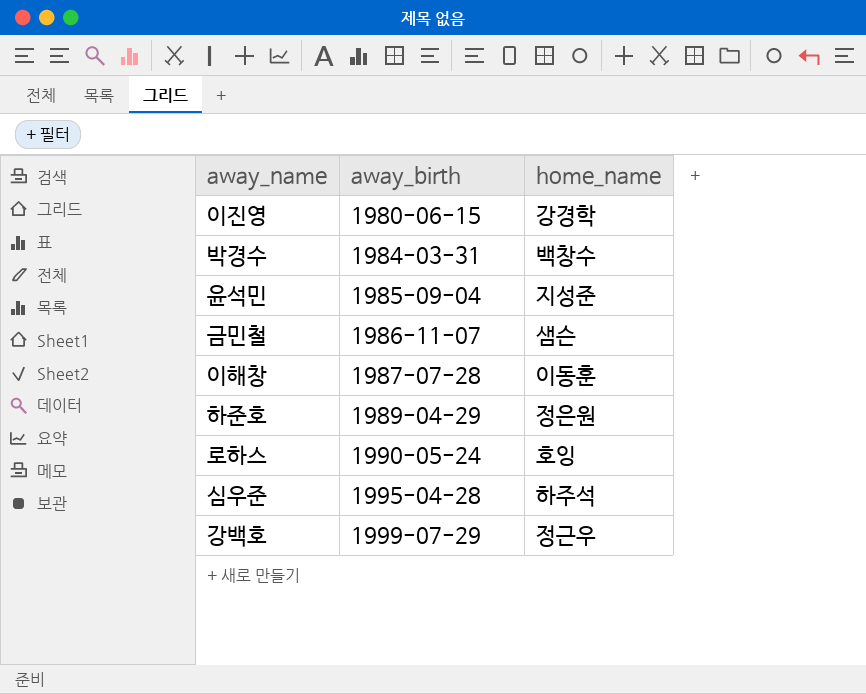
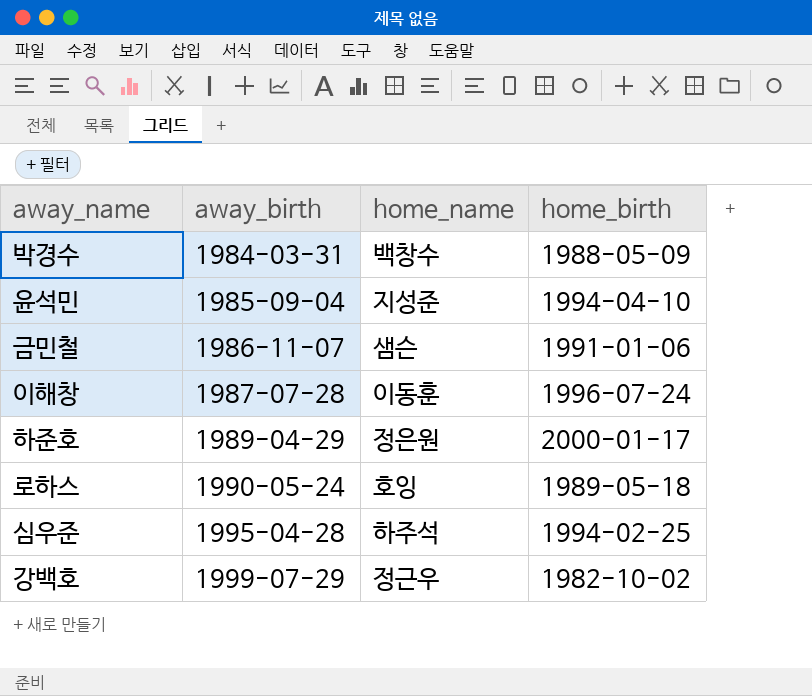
column home_birth | position: none -> 4
row 이진영: 1980-06-15 | 강경학 -> none

